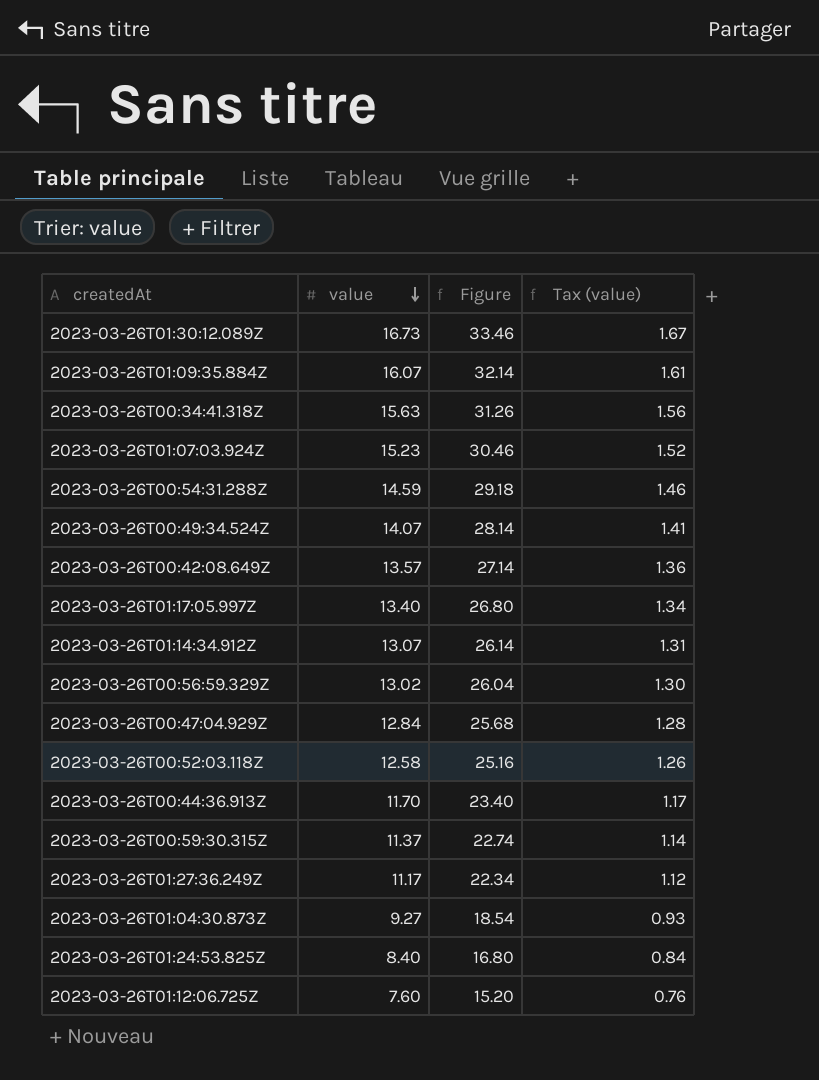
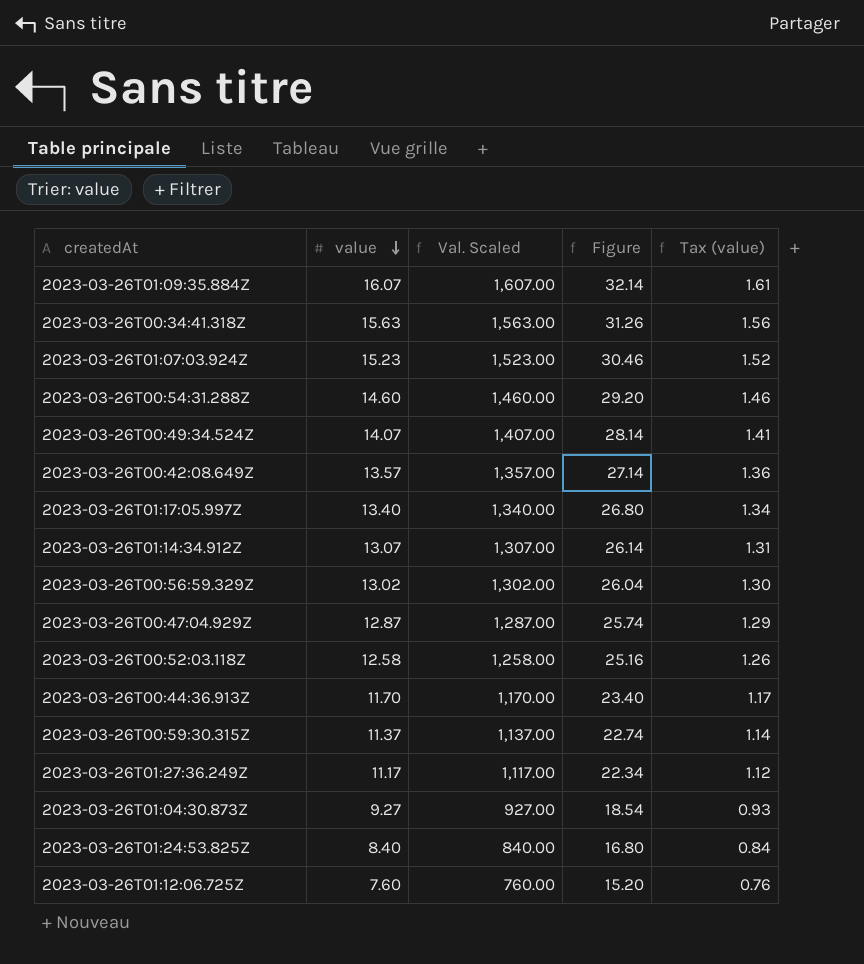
column Val. Scaled | formula: none -> [value] * 100
row 2023-03-26T01:30:12.089Z: 16.73 | 33.46 | 1.67 -> none
2023-03-26T00:54:31.288Z | value: 14.59 -> 14.60
2023-03-26T00:54:31.288Z | Figure: 29.18 -> 29.20
2023-03-26T00:47:04.929Z | value: 12.84 -> 12.87
2023-03-26T00:47:04.929Z | Figure: 25.68 -> 25.74
2023-03-26T00:47:04.929Z | Tax (value): 1.28 -> 1.29

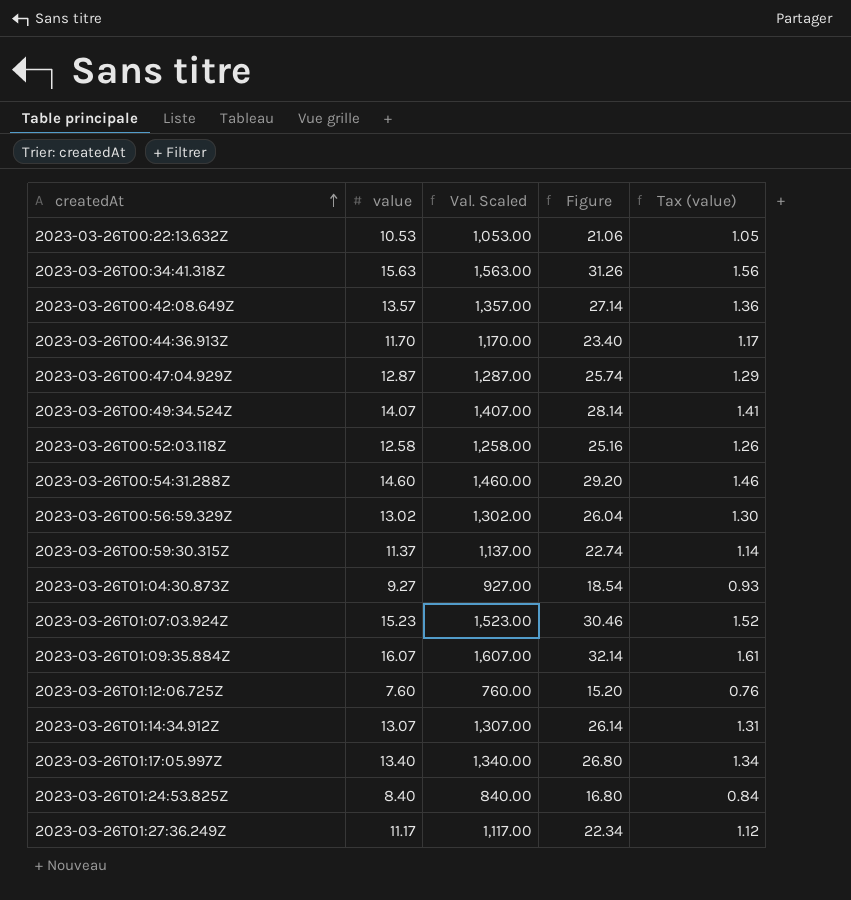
row order: value descending -> createdAt ascending
row 2023-03-26T00:22:13.632Z: none -> 10.53 | 1,053.00 | 21.06 | 1.05

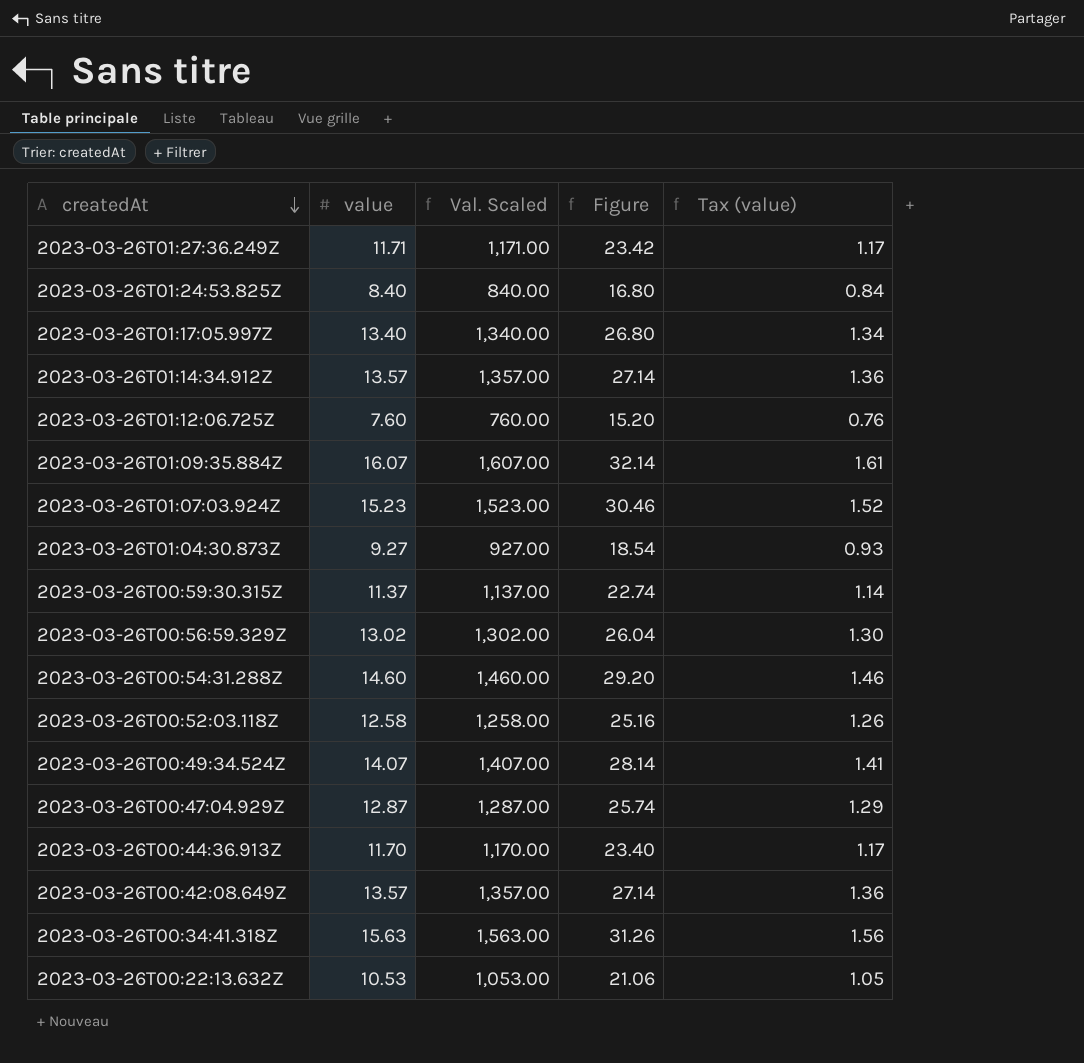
row order: createdAt ascending -> createdAt descending
2023-03-26T01:27:36.249Z | value: 11.17 -> 11.71
2023-03-26T01:27:36.249Z | Val. Scaled: 1,117.00 -> 1,171.00
2023-03-26T01:27:36.249Z | Figure: 22.34 -> 23.42
2023-03-26T01:27:36.249Z | Tax (value): 1.12 -> 1.17
2023-03-26T01:14:34.912Z | value: 13.07 -> 13.57
2023-03-26T01:14:34.912Z | Val. Scaled: 1,307.00 -> 1,357.00
2023-03-26T01:14:34.912Z | Figure: 26.14 -> 27.14
2023-03-26T01:14:34.912Z | Tax (value): 1.31 -> 1.36

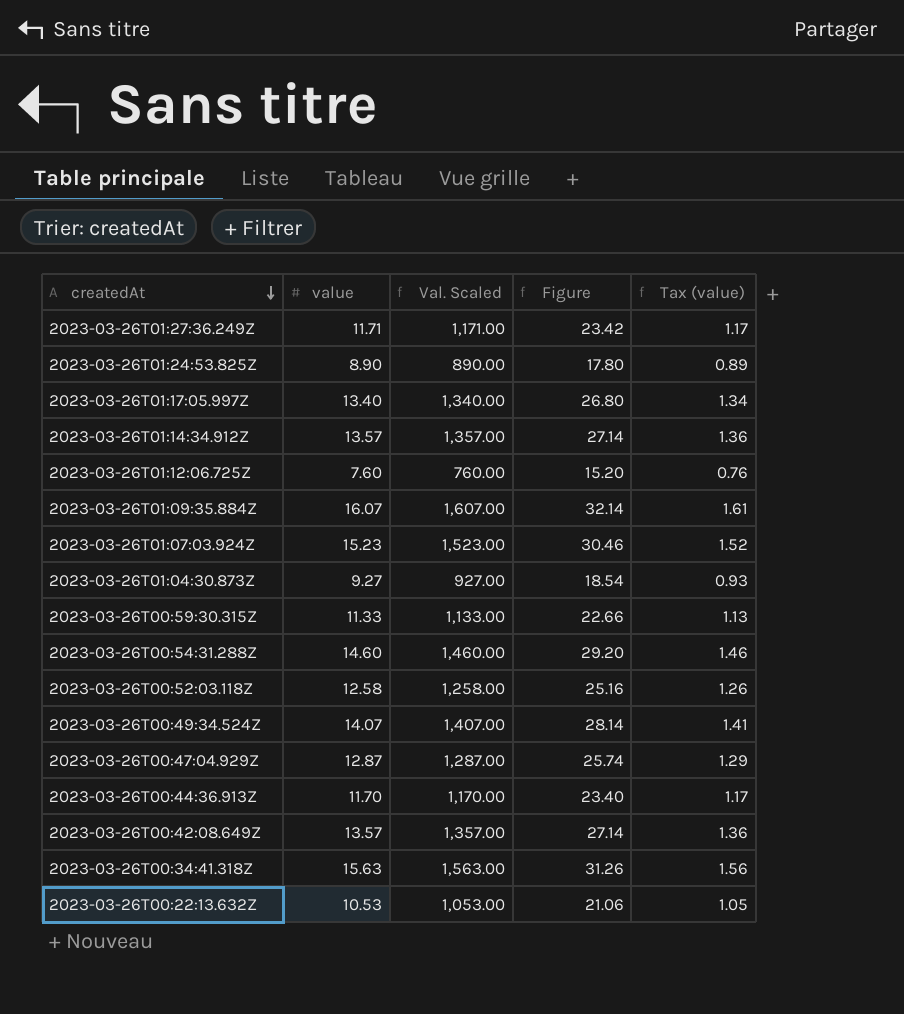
row 2023-03-26T00:56:59.329Z: 13.02 | 1,302.00 | 26.04 | 1.30 -> none
2023-03-26T01:24:53.825Z | value: 8.40 -> 8.90
2023-03-26T01:24:53.825Z | Val. Scaled: 840.00 -> 890.00
2023-03-26T01:24:53.825Z | Figure: 16.80 -> 17.80
2023-03-26T01:24:53.825Z | Tax (value): 0.84 -> 0.89
2023-03-26T00:59:30.315Z | value: 11.37 -> 11.33
2023-03-26T00:59:30.315Z | Val. Scaled: 1,137.00 -> 1,133.00
2023-03-26T00:59:30.315Z | Figure: 22.74 -> 22.66
2023-03-26T00:59:30.315Z | Tax (value): 1.14 -> 1.13

